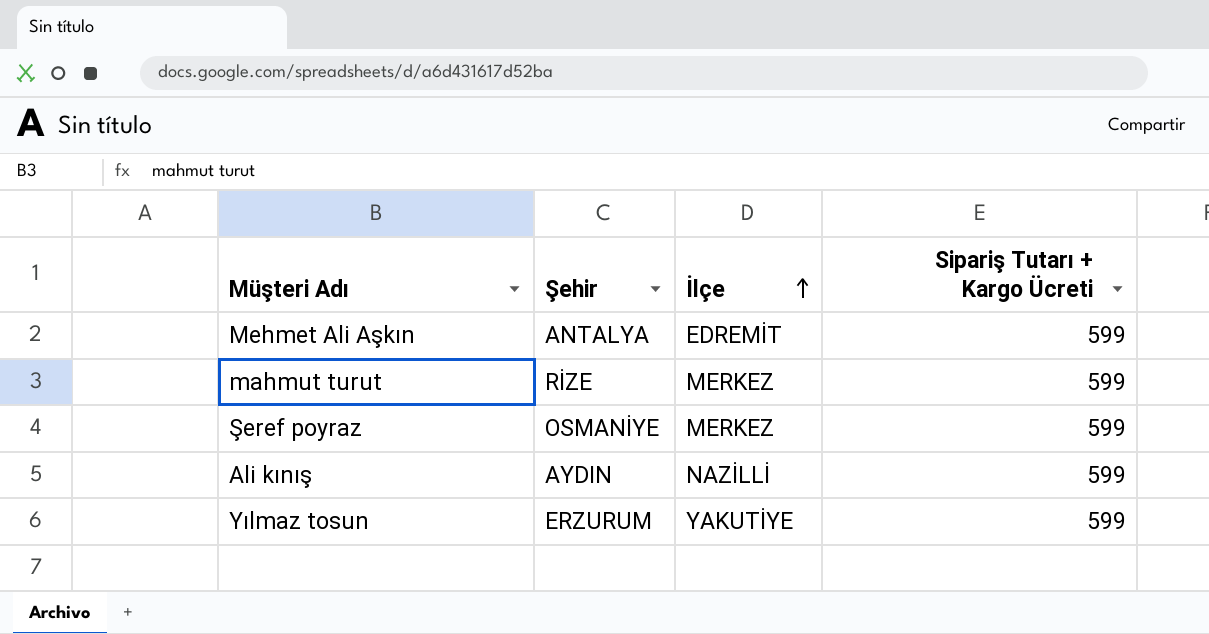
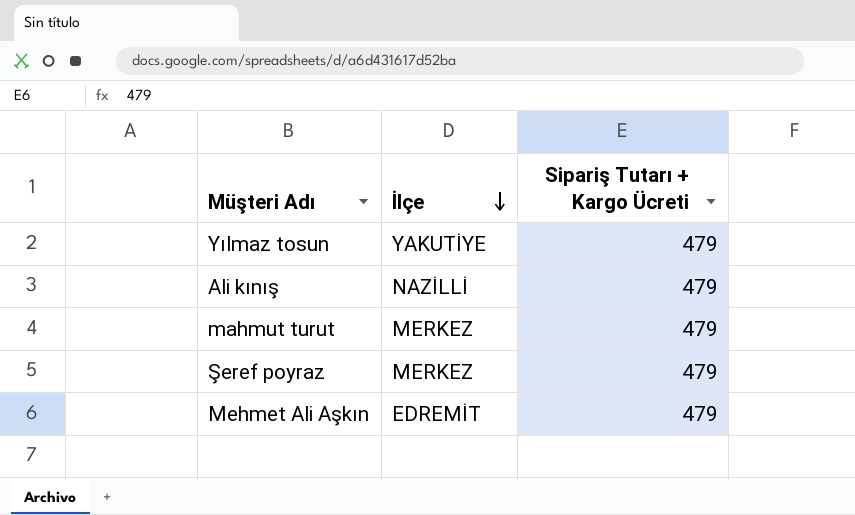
row order: İlçe ascending -> İlçe descending
column Şehir | position: 2 -> none
Yılmaz tosun | Sipariş Tutarı + Kargo Ücreti: 599 -> 479
Ali kınış | Sipariş Tutarı + Kargo Ücreti: 599 -> 479
mahmut turut | Sipariş Tutarı + Kargo Ücreti: 599 -> 479
Şeref poyraz | Sipariş Tutarı + Kargo Ücreti: 599 -> 479
Mehmet Ali Aşkın | Sipariş Tutarı + Kargo Ücreti: 599 -> 479

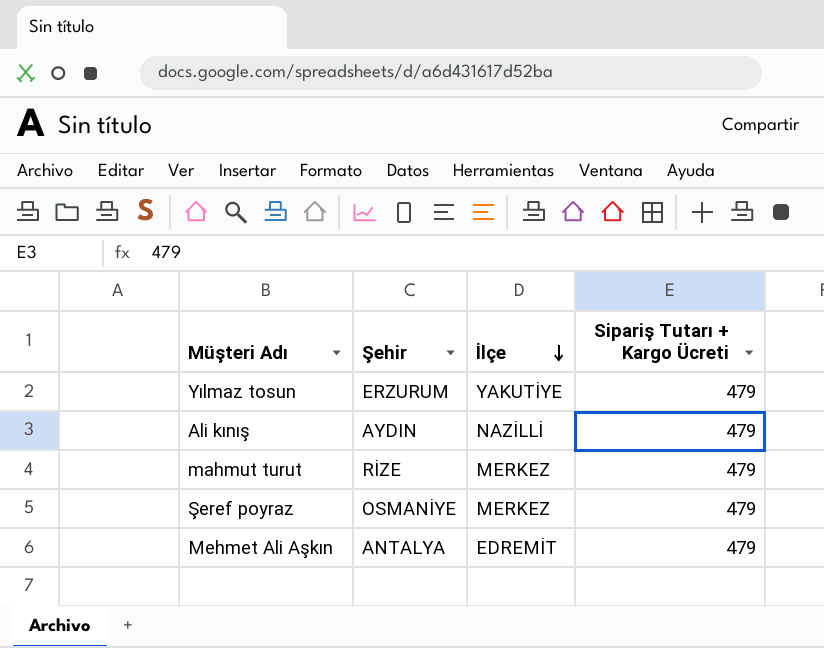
column Şehir | position: none -> 2

